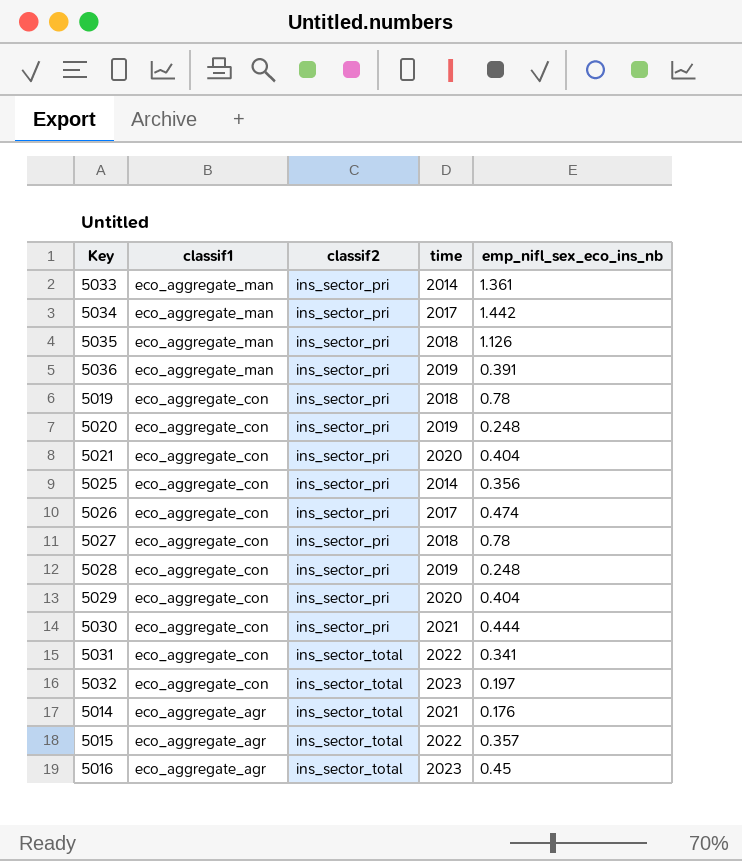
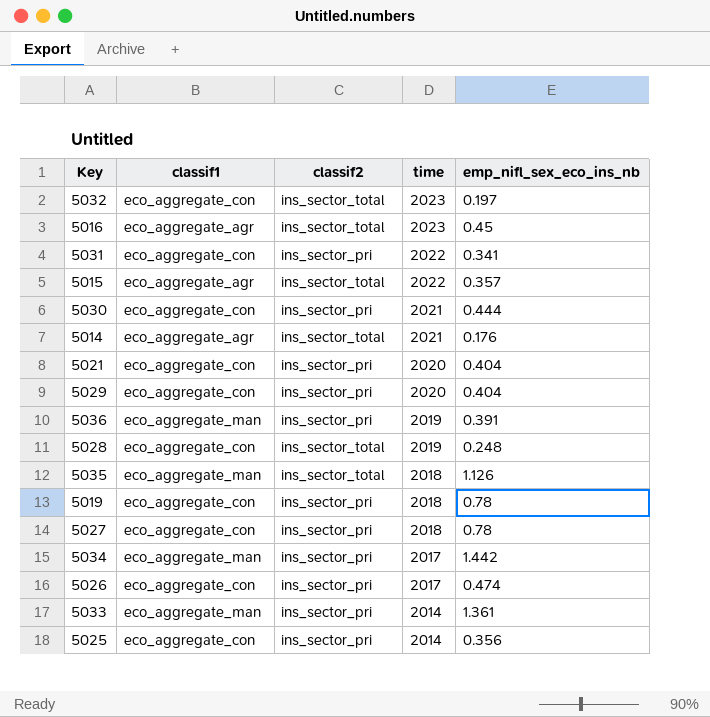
row order: classif1 descending -> time descending
row 5020: eco_aggregate_con | ins_sector_pri | 2019 | 0.248 -> none
5031 | classif2: ins_sector_total -> ins_sector_pri
5028 | classif2: ins_sector_pri -> ins_sector_total
5035 | classif2: ins_sector_pri -> ins_sector_total

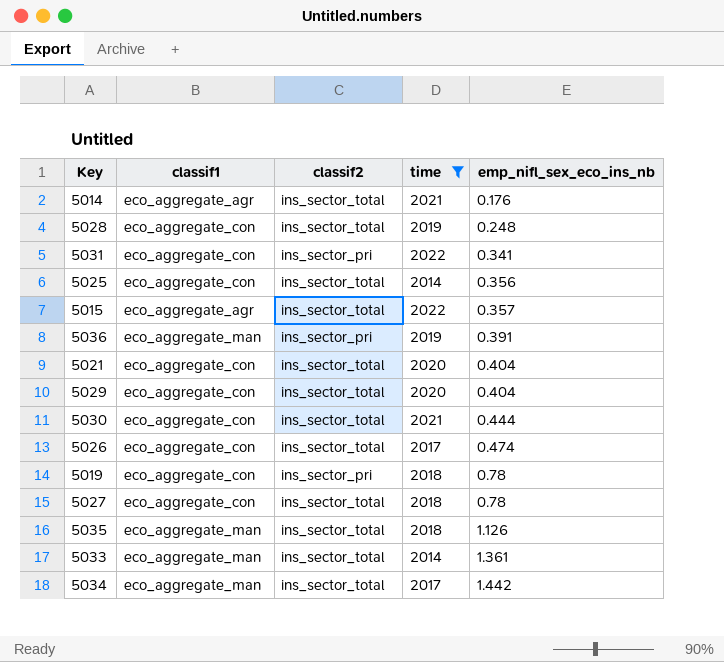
filter: none -> time != 2023
row order: time descending -> emp_nifl_sex_eco_ins_nb ascending
5025 | classif2: ins_sector_pri -> ins_sector_total
5021 | classif2: ins_sector_pri -> ins_sector_total
5029 | classif2: ins_sector_pri -> ins_sector_total
5030 | classif2: ins_sector_pri -> ins_sector_total
5026 | classif2: ins_sector_pri -> ins_sector_total
5027 | classif2: ins_sector_pri -> ins_sector_total
5033 | classif2: ins_sector_pri -> ins_sector_total
5034 | classif2: ins_sector_pri -> ins_sector_total

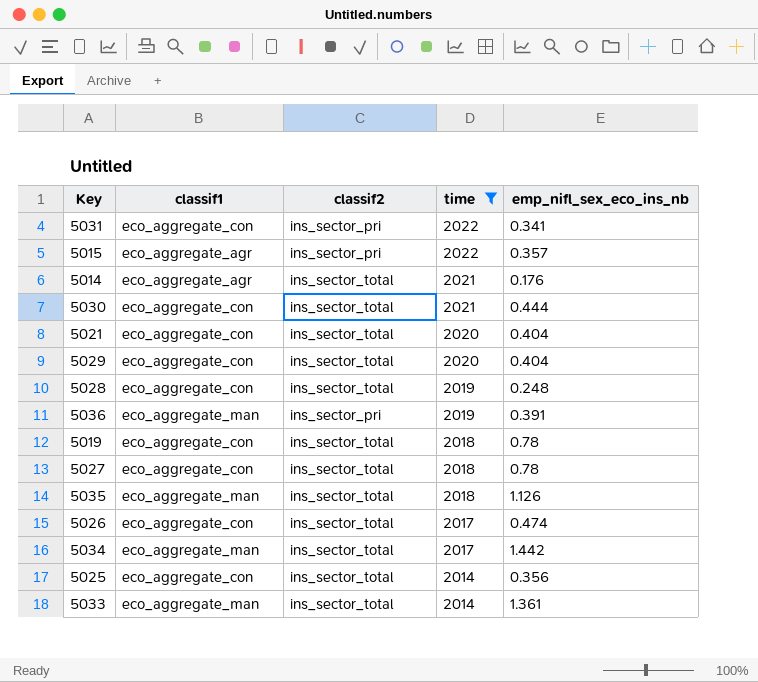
row order: emp_nifl_sex_eco_ins_nb ascending -> time descending
5015 | classif2: ins_sector_total -> ins_sector_pri
5019 | classif2: ins_sector_pri -> ins_sector_total

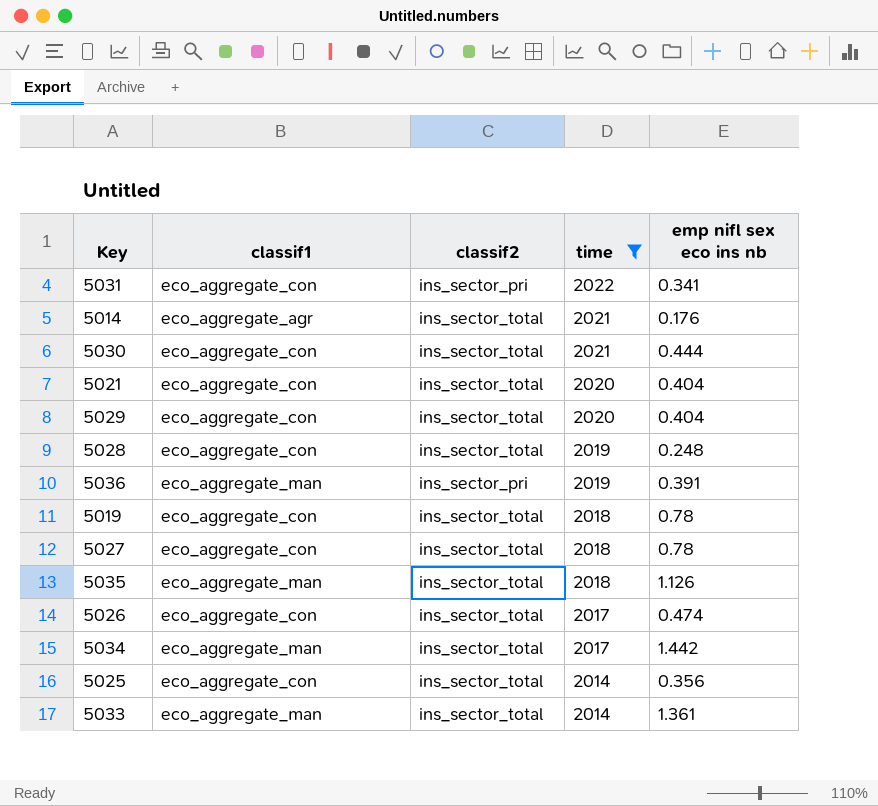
column name: emp_nifl_sex_eco_ins_nb -> emp nifl sex eco ins nb
row 5015: eco_aggregate_agr | ins_sector_pri | 2022 | 0.357 -> none

